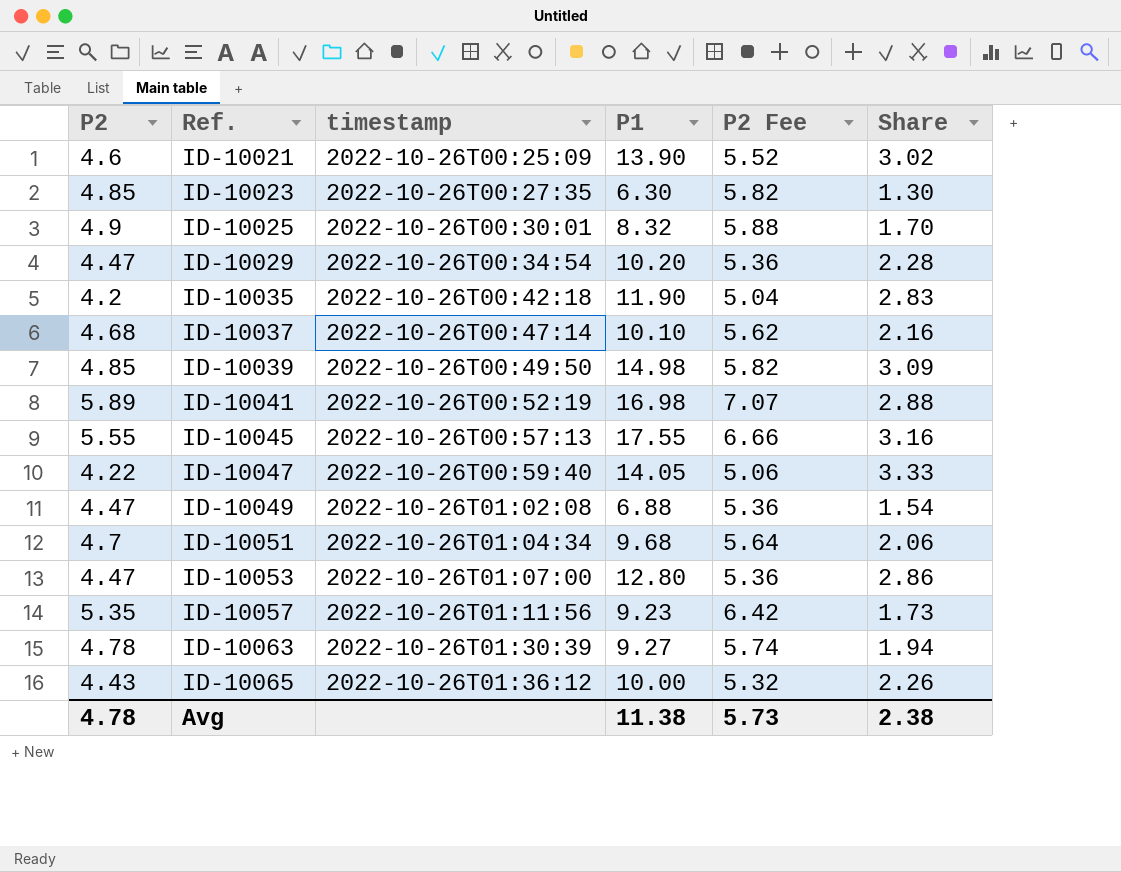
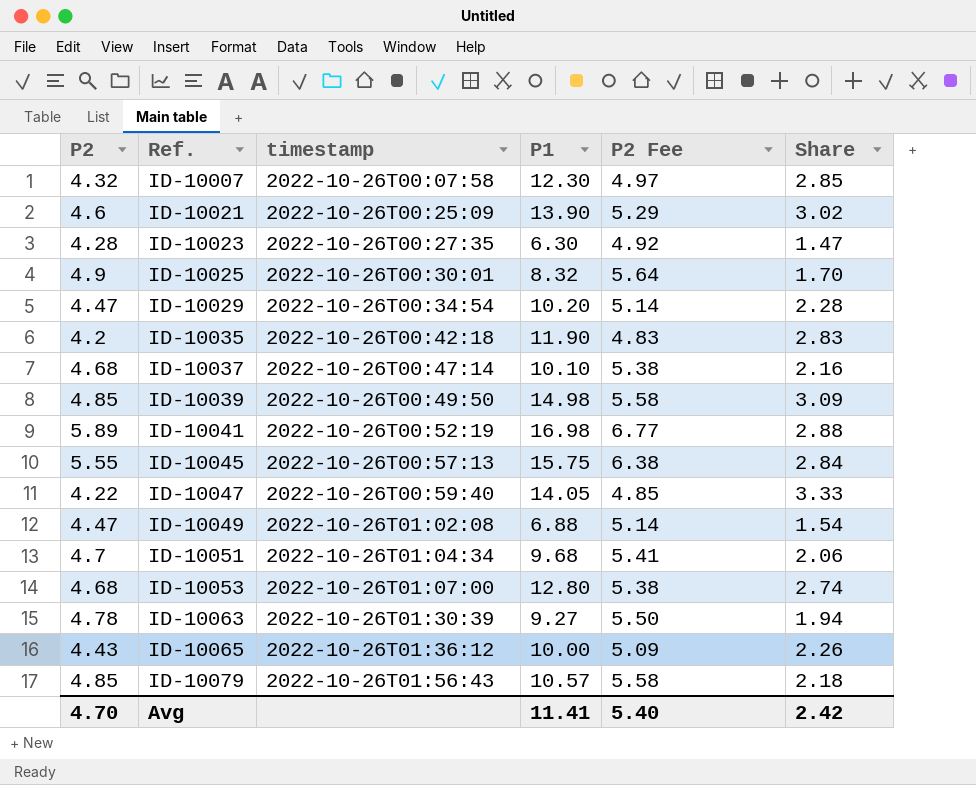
column P2 Fee | formula: [P2] * 1.2 -> [P2] * 1.15
row ID-10057: 5.35 | 2022-10-26T01:11:56 | 9.23 | 6.42 | 1.73 -> none
row ID-10007: none -> 4.32 | 2022-10-26T00:07:58 | 12.30 | 4.97 | 2.85
ID-10023 | P2: 4.85 -> 4.28
ID-10023 | Share: 1.30 -> 1.47
ID-10045 | P1: 17.55 -> 15.75
ID-10045 | Share: 3.16 -> 2.84
ID-10053 | P2: 4.47 -> 4.68
ID-10053 | Share: 2.86 -> 2.74
row ID-10079: none -> 4.85 | 2022-10-26T01:56:43 | 10.57 | 5.58 | 2.18
Avg | P2: 4.78 -> 4.70
Avg | P1: 11.38 -> 11.41
Avg | P2 Fee: 5.73 -> 5.40
Avg | Share: 2.38 -> 2.42

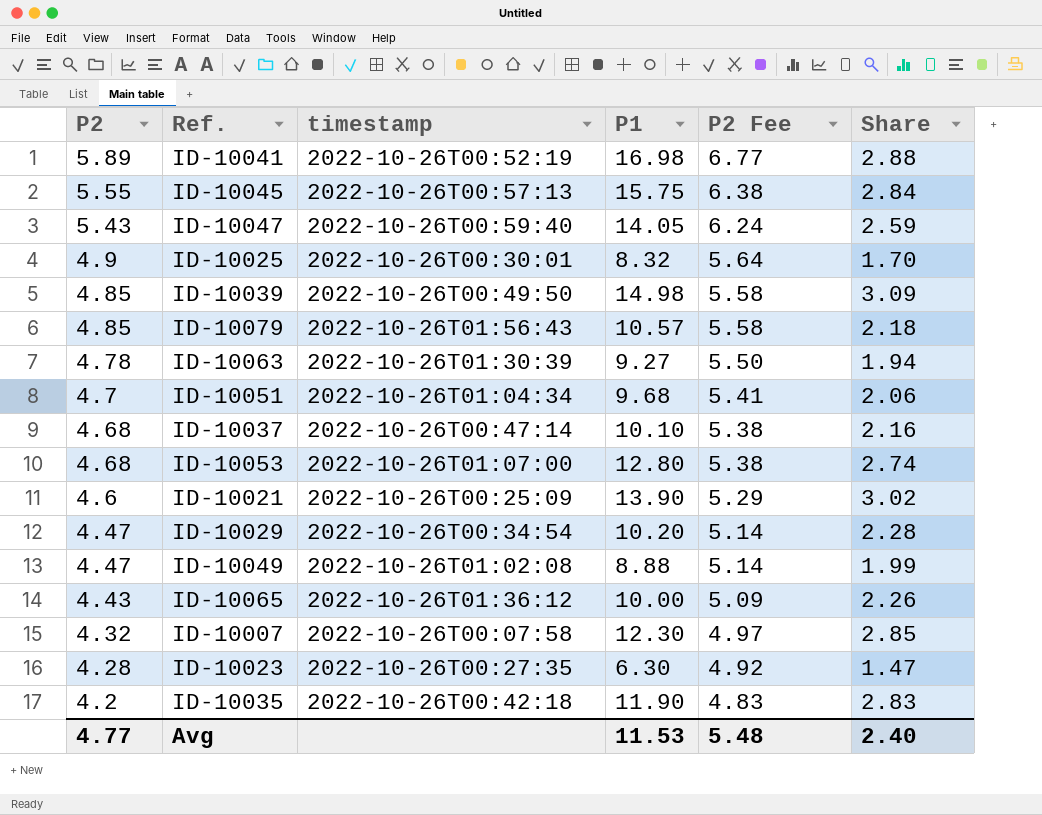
row order: Ref. ascending -> P2 descending
ID-10047 | P2: 4.22 -> 5.43
ID-10047 | P2 Fee: 4.85 -> 6.24
ID-10047 | Share: 3.33 -> 2.59
ID-10049 | P1: 6.88 -> 8.88
ID-10049 | Share: 1.54 -> 1.99
Avg | P2: 4.70 -> 4.77
Avg | P1: 11.41 -> 11.53
Avg | P2 Fee: 5.40 -> 5.48
Avg | Share: 2.42 -> 2.40

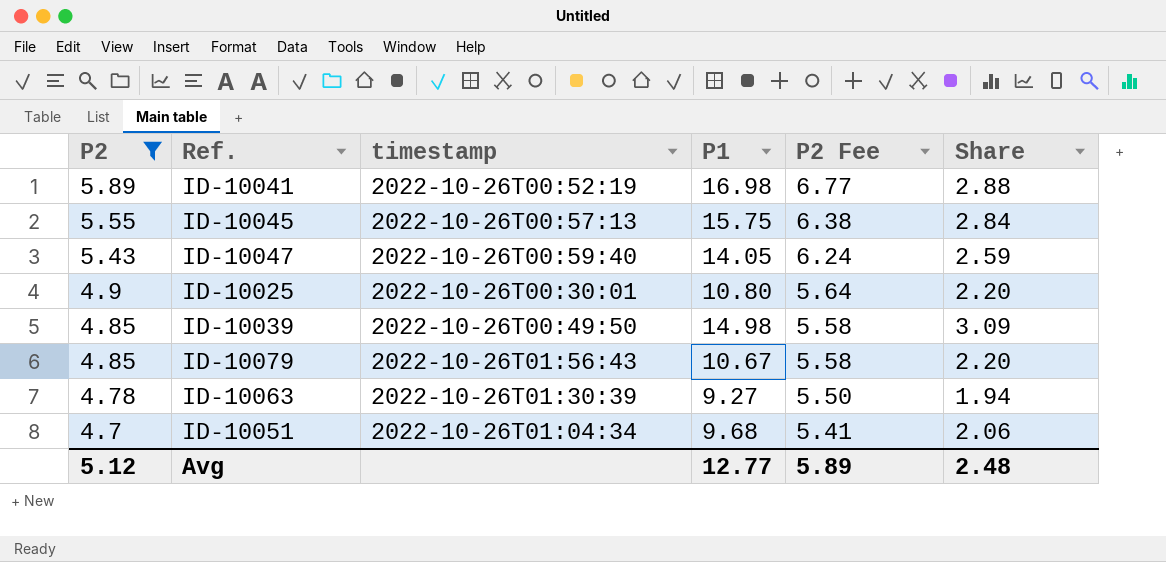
filter: none -> P2 >= 4.7
ID-10025 | P1: 8.32 -> 10.80
ID-10025 | Share: 1.70 -> 2.20
ID-10079 | P1: 10.57 -> 10.67
ID-10079 | Share: 2.18 -> 2.20
Avg | P2: 4.77 -> 5.12
Avg | P1: 11.53 -> 12.77
Avg | P2 Fee: 5.48 -> 5.89
Avg | Share: 2.40 -> 2.48

